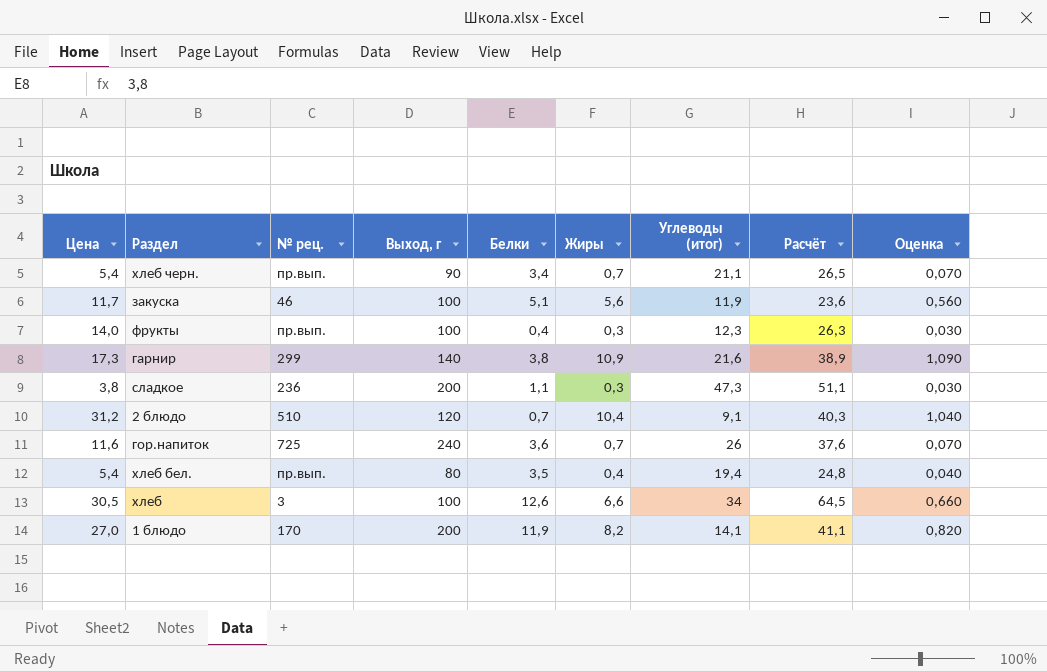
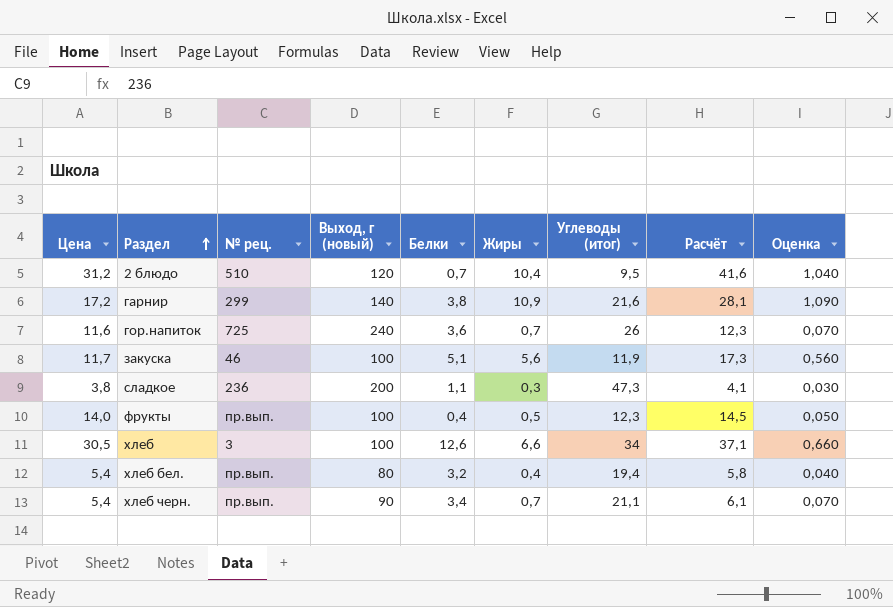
row order: none -> Раздел ascending
column name: Выход, г -> Выход, г (новый)
column Расчёт | formula: [Цена] + [Углеводы (итог)] -> [Цена] + [Жиры]
row 1 блюдо: 27,0 | 170 | 200 | 11,9 | 8,2 | 14,1 | 41,1 | 0,820 -> none
2 блюдо | Углеводы (итог): 9,1 -> 9,5
гарнир | Цена: 17,3 -> 17,2
фрукты | Жиры: 0,3 -> 0,5
фрукты | Оценка: 0,030 -> 0,050
хлеб бел. | Белки: 3,5 -> 3,2

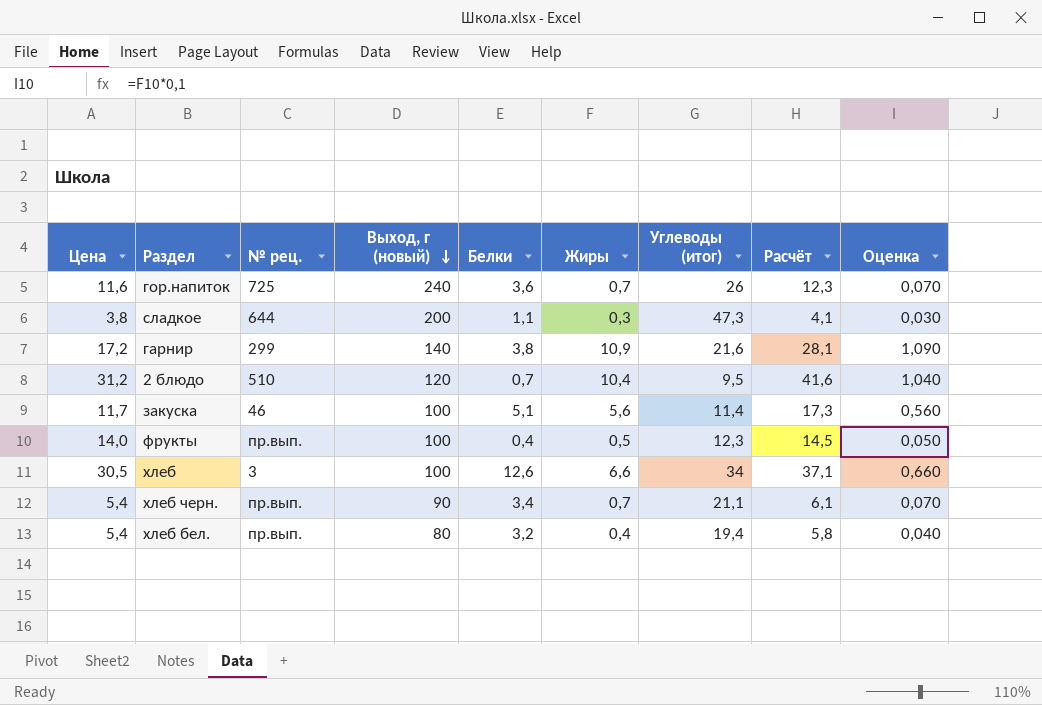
row order: Раздел ascending -> Выход, г (новый) descending
сладкое | № рец.: 236 -> 644
закуска | Углеводы (итог): 11,9 -> 11,4

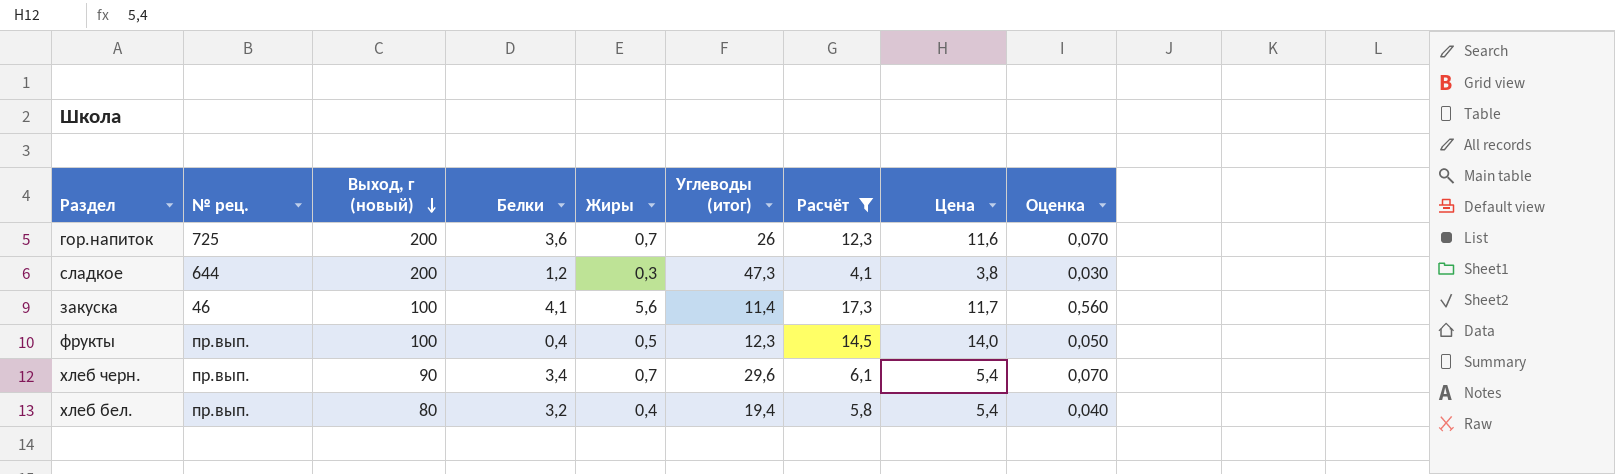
filter: none -> Расчёт <= 17,3
column Цена | position: 1 -> 8
гор.напиток | Выход, г (новый): 240 -> 200
сладкое | Белки: 1,1 -> 1,2
закуска | Белки: 5,1 -> 4,1
хлеб черн. | Углеводы (итог): 21,1 -> 29,6

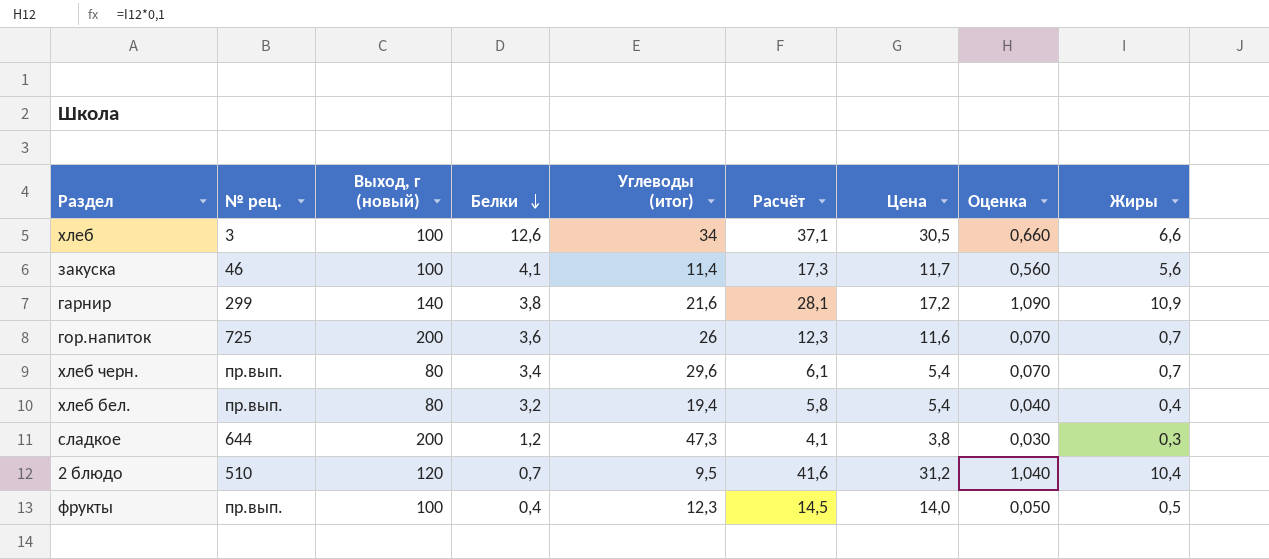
filter: Расчёт <= 17,3 -> none
row order: Выход, г (новый) descending -> Белки descending
column Жиры | position: 5 -> 9
хлеб черн. | Выход, г (новый): 90 -> 80

